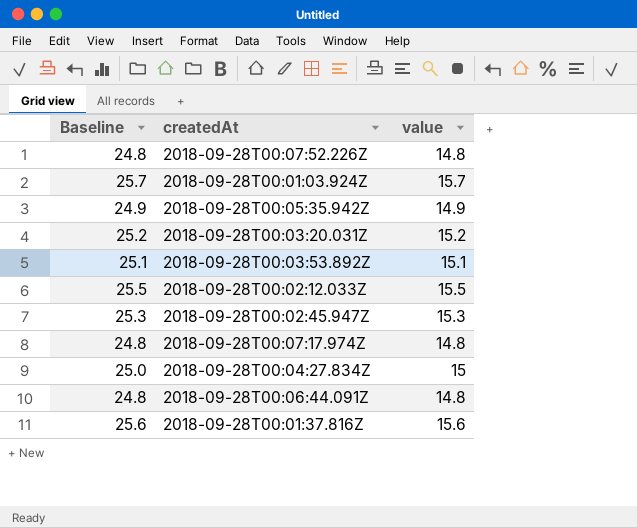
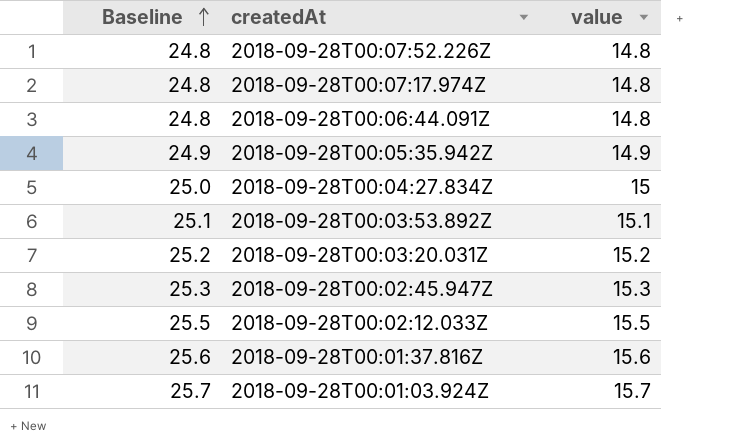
row order: none -> Baseline ascending

